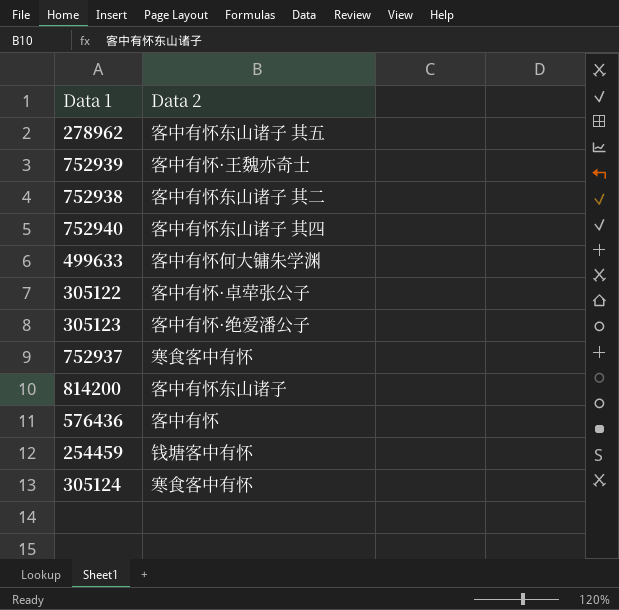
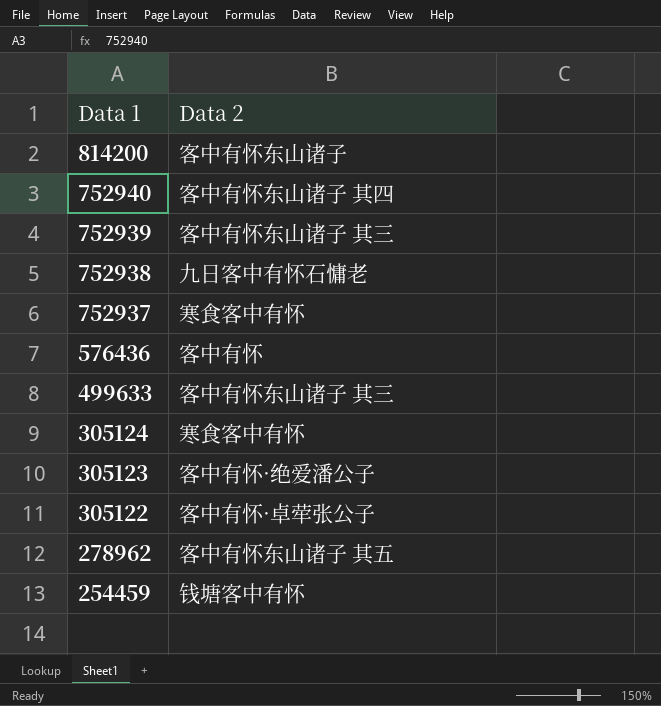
row order: none -> Data 1 descending
752939 | Data 2: 客中有怀·王魏亦奇士 -> 客中有怀东山诸子 其三
752938 | Data 2: 客中有怀东山诸子 其二 -> 九日客中有怀石慵老
499633 | Data 2: 客中有怀何大镛朱学渊 -> 客中有怀东山诸子 其三

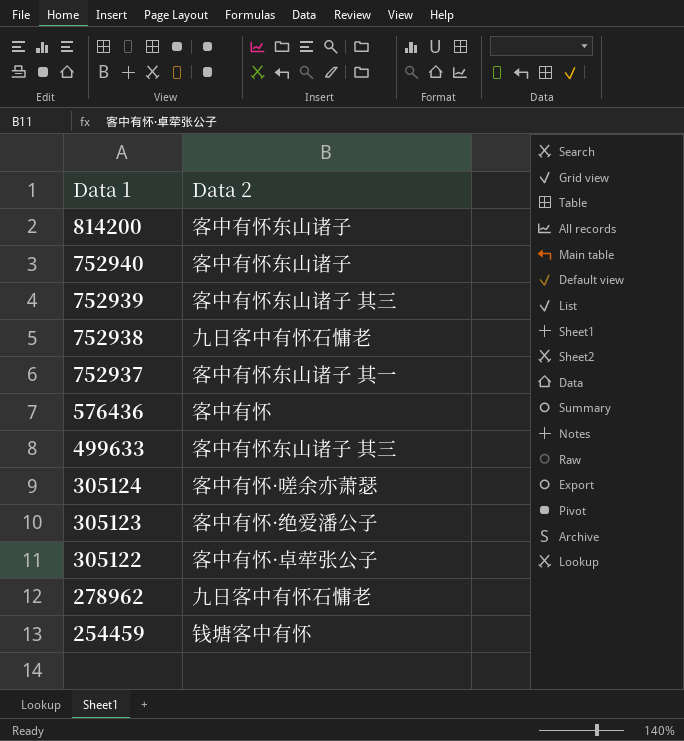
752940 | Data 2: 客中有怀东山诸子 其四 -> 客中有怀东山诸子
752937 | Data 2: 寒食客中有怀 -> 客中有怀东山诸子 其一
305124 | Data 2: 寒食客中有怀 -> 客中有怀·嗟余亦萧瑟
278962 | Data 2: 客中有怀东山诸子 其五 -> 九日客中有怀石慵老

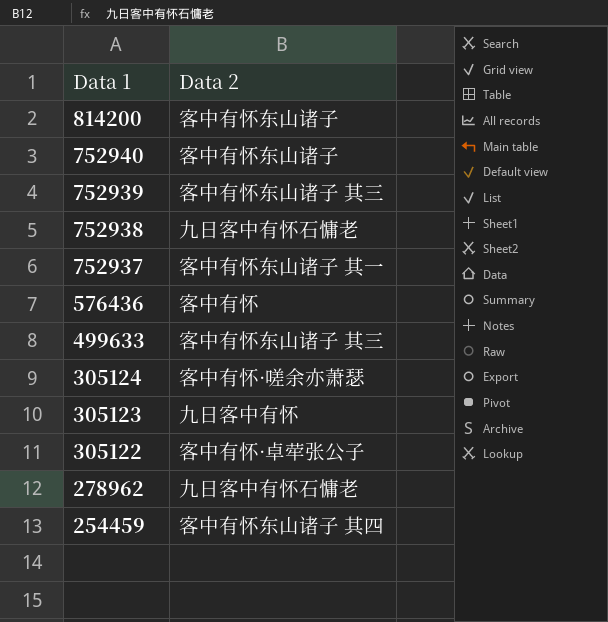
305123 | Data 2: 客中有怀·绝爱潘公子 -> 九日客中有怀
254459 | Data 2: 钱塘客中有怀 -> 客中有怀东山诸子 其四

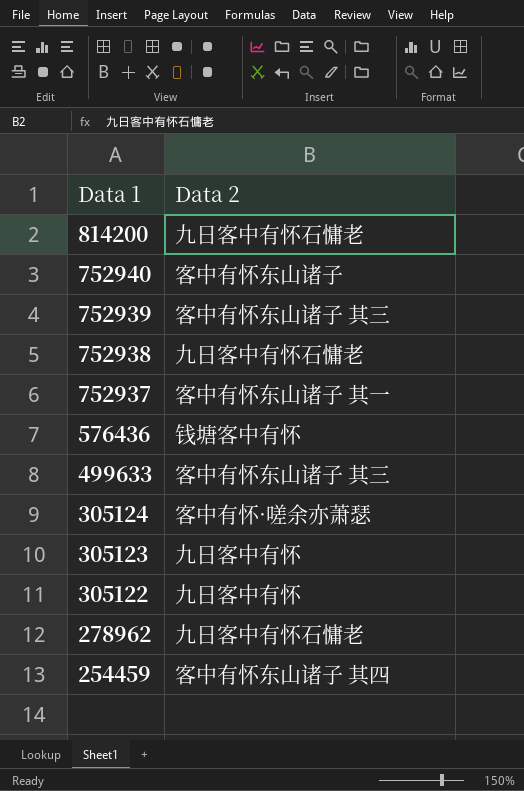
814200 | Data 2: 客中有怀东山诸子 -> 九日客中有怀石慵老
576436 | Data 2: 客中有怀 -> 钱塘客中有怀
305122 | Data 2: 客中有怀·卓荦张公子 -> 九日客中有怀

